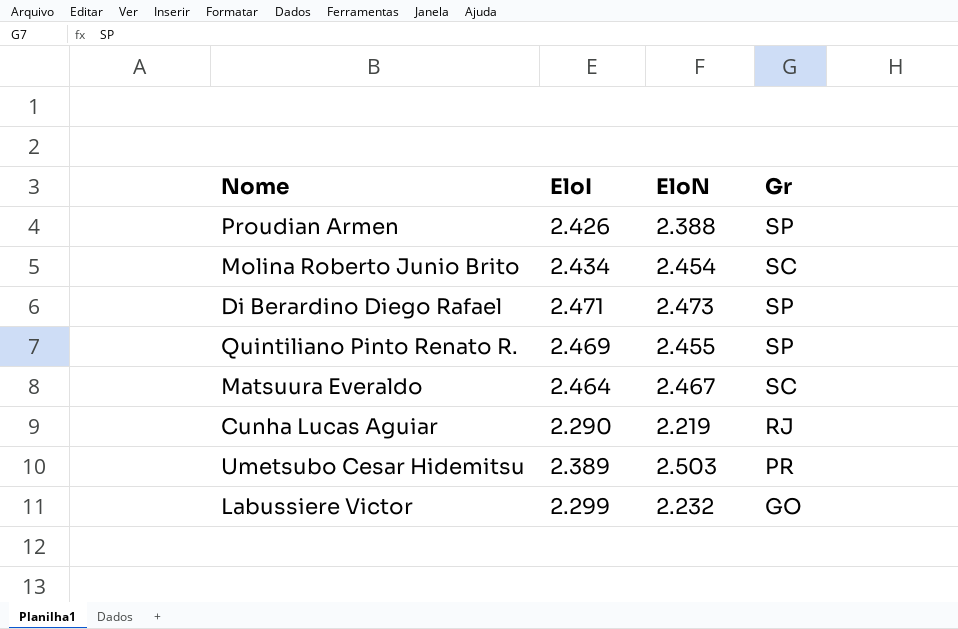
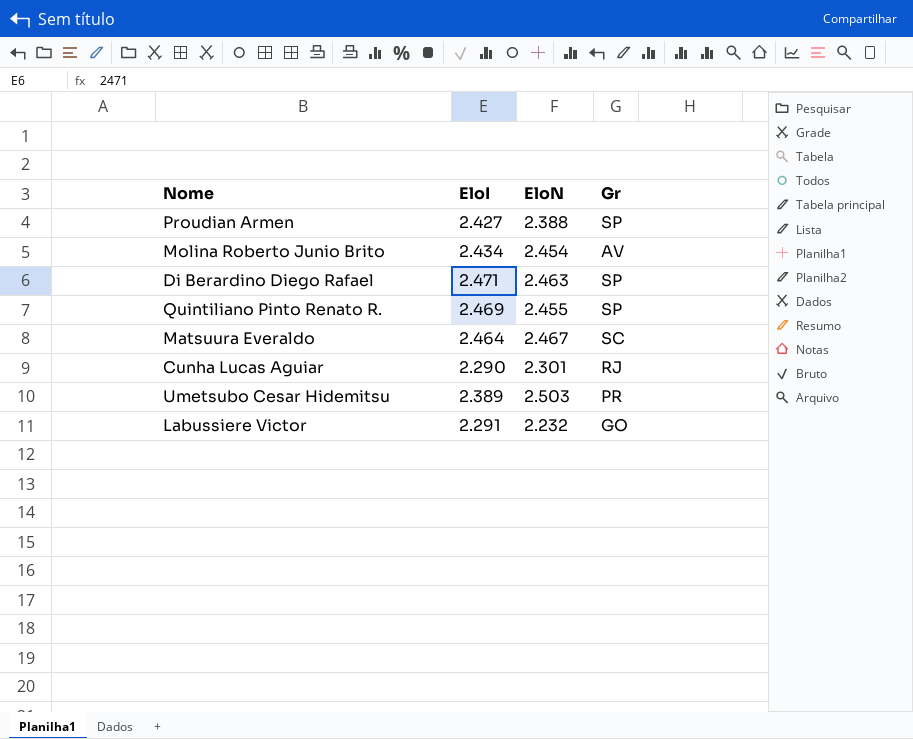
Proudian Armen | EloI: 2.426 -> 2.427
Molina Roberto Junio Brito | Gr: SC -> AV
Di Berardino Diego Rafael | EloN: 2.473 -> 2.463
Cunha Lucas Aguiar | EloN: 2.219 -> 2.301
Labussiere Victor | EloI: 2.299 -> 2.291

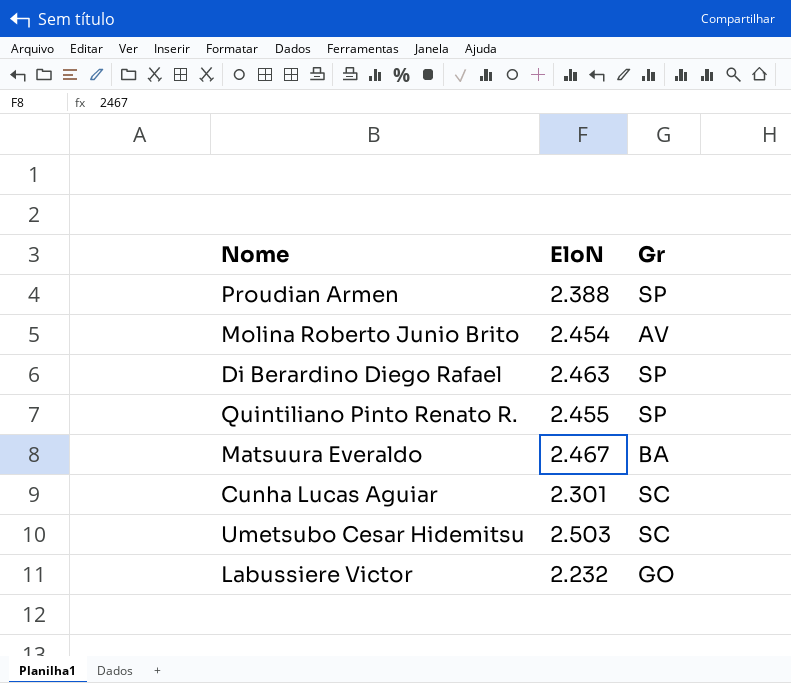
column EloI | position: 2 -> none
Matsuura Everaldo | Gr: SC -> BA
Cunha Lucas Aguiar | Gr: RJ -> SC
Umetsubo Cesar Hidemitsu | Gr: PR -> SC

